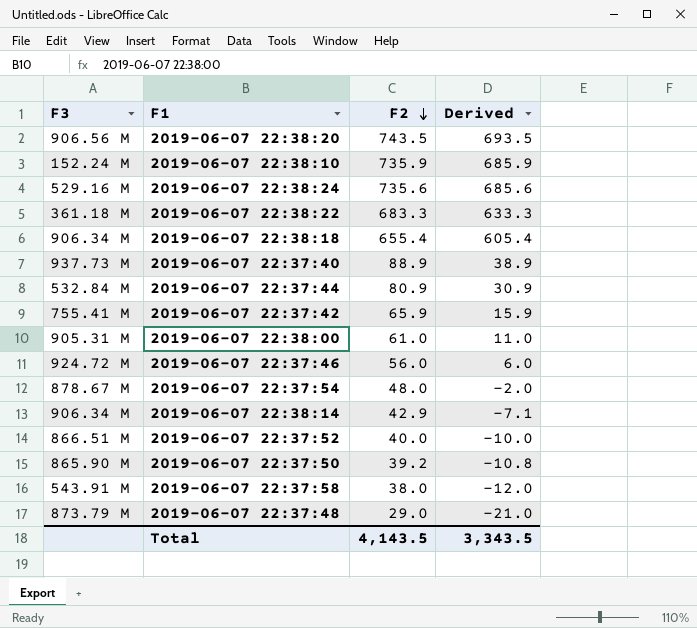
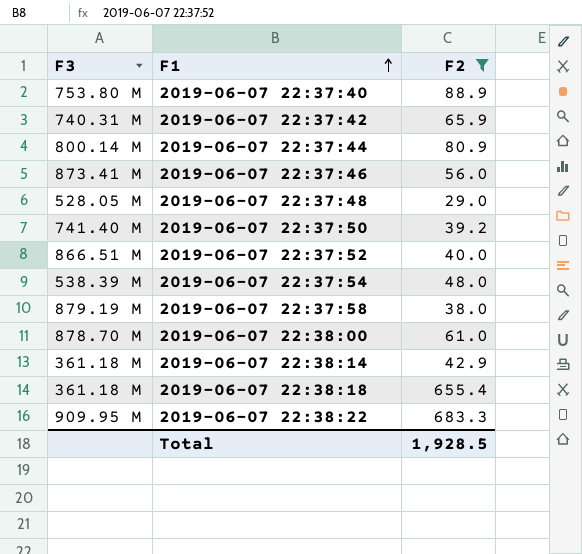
filter: none -> F2 <= 683.3
row order: F2 descending -> F1 ascending
column Derived | formula: [F2] - 50 -> none
2019-06-07 22:37:40 | F3: 937.73 M -> 753.80 M
2019-06-07 22:37:42 | F3: 755.41 M -> 740.31 M
2019-06-07 22:37:44 | F3: 532.84 M -> 800.14 M
2019-06-07 22:37:46 | F3: 924.72 M -> 873.41 M
2019-06-07 22:37:48 | F3: 873.79 M -> 528.05 M
2019-06-07 22:37:50 | F3: 865.90 M -> 741.40 M
2019-06-07 22:37:54 | F3: 878.67 M -> 538.39 M
2019-06-07 22:37:58 | F3: 543.91 M -> 879.19 M
2019-06-07 22:38:00 | F3: 905.31 M -> 878.70 M
2019-06-07 22:38:14 | F3: 906.34 M -> 361.18 M
2019-06-07 22:38:18 | F3: 906.34 M -> 361.18 M
2019-06-07 22:38:22 | F3: 361.18 M -> 909.95 M
Total | F2: 4,143.5 -> 1,928.5

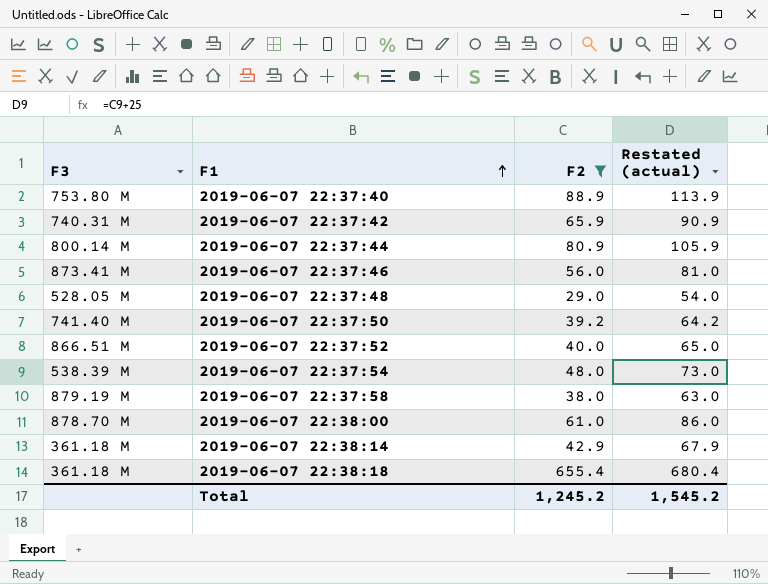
column Restated (actual) | formula: none -> [F2] + 25
row 2019-06-07 22:38:22: 909.95 M | 683.3 -> none
Total | F2: 1,928.5 -> 1,245.2

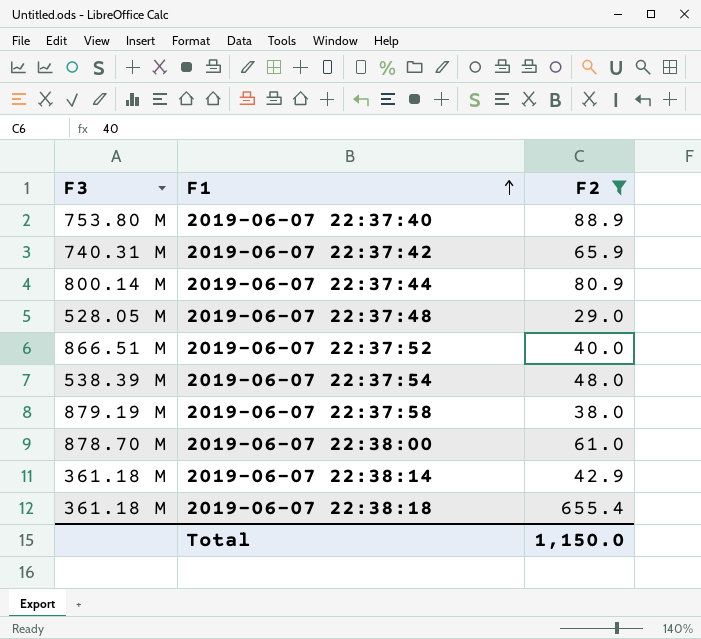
column Restated (actual) | formula: [F2] + 25 -> none
row 2019-06-07 22:37:46: 873.41 M | 56.0 | 81.0 -> none
row 2019-06-07 22:37:50: 741.40 M | 39.2 | 64.2 -> none
Total | F2: 1,245.2 -> 1,150.0

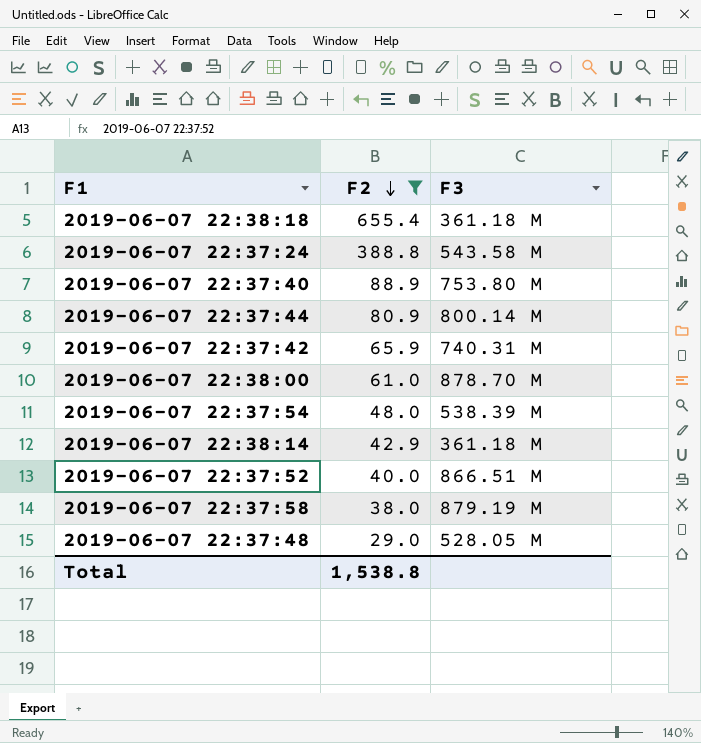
row order: F1 ascending -> F2 descending
column F3 | position: 1 -> 3
row 2019-06-07 22:37:24: none -> 388.8 | 543.58 M
Total | F2: 1,150.0 -> 1,538.8

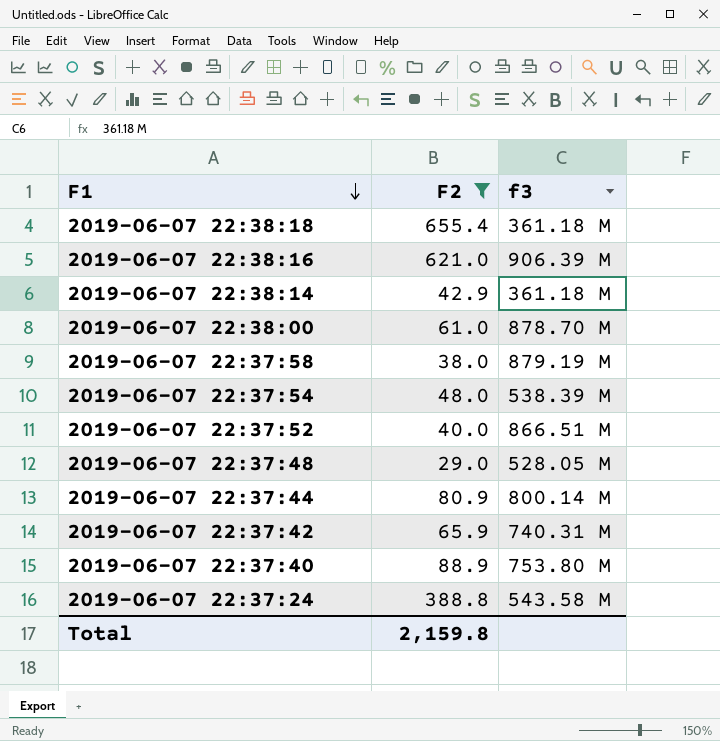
row order: F2 descending -> F1 descending
column name: F3 -> f3
row 2019-06-07 22:38:16: none -> 621.0 | 906.39 M
Total | F2: 1,538.8 -> 2,159.8

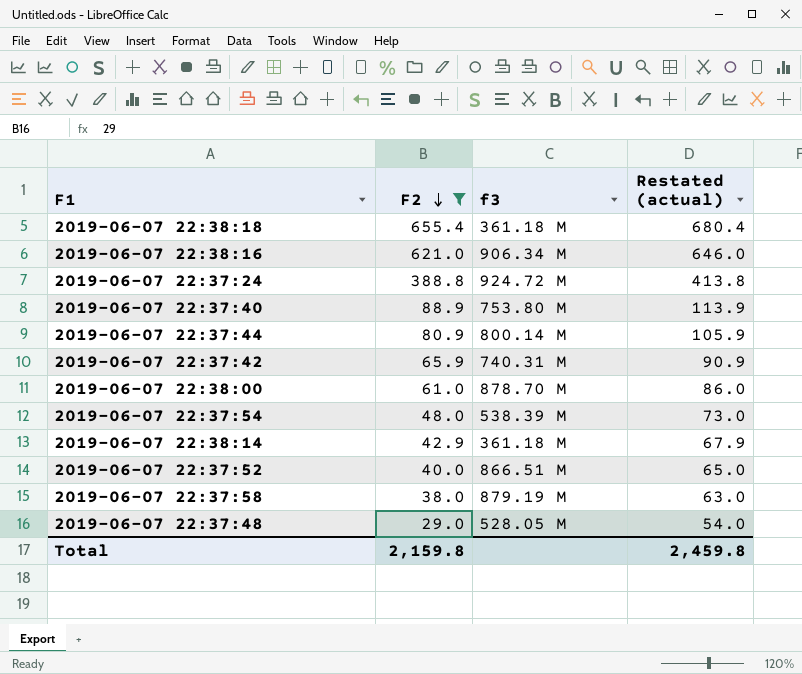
row order: F1 descending -> F2 descending
column Restated (actual) | formula: none -> [F2] + 25
2019-06-07 22:38:16 | f3: 906.39 M -> 906.34 M
2019-06-07 22:37:24 | f3: 543.58 M -> 924.72 M

